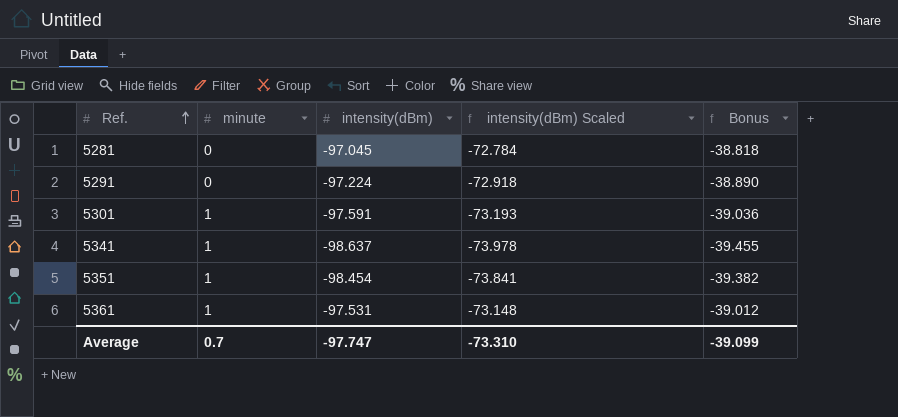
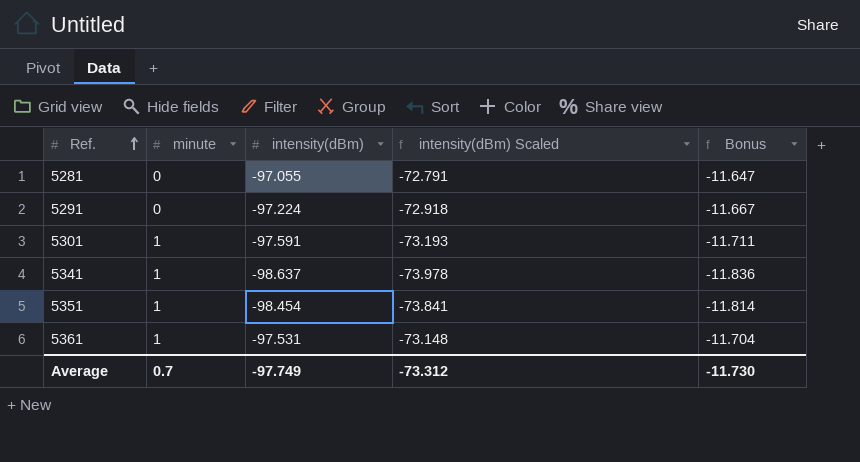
column Bonus | formula: [intensity(dBm)] * 0.4 -> [intensity(dBm)] * 0.12
5281 | intensity(dBm): -97.045 -> -97.055
5281 | intensity(dBm) Scaled: -72.784 -> -72.791
Average | intensity(dBm): -97.747 -> -97.749
Average | intensity(dBm) Scaled: -73.310 -> -73.312
Average | Bonus: -39.099 -> -11.730

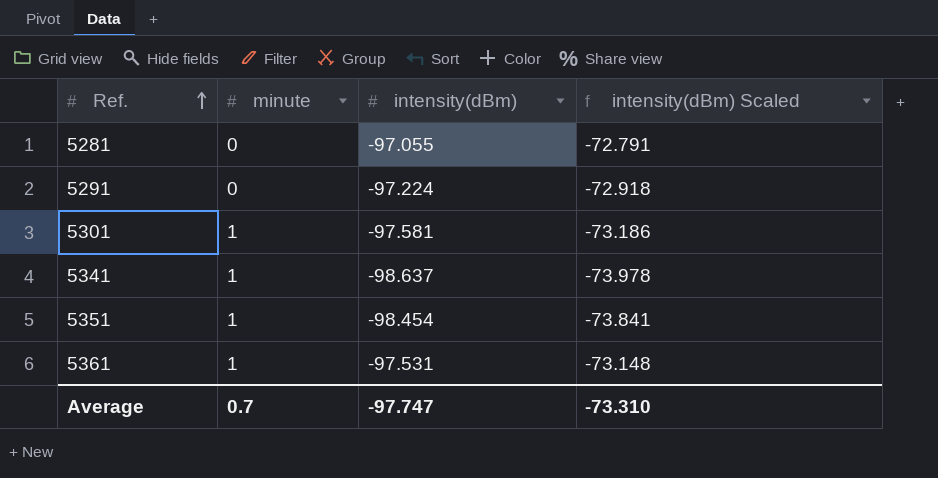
column Bonus | formula: [intensity(dBm)] * 0.12 -> none
5301 | intensity(dBm): -97.591 -> -97.581
5301 | intensity(dBm) Scaled: -73.193 -> -73.186
Average | intensity(dBm): -97.749 -> -97.747
Average | intensity(dBm) Scaled: -73.312 -> -73.310

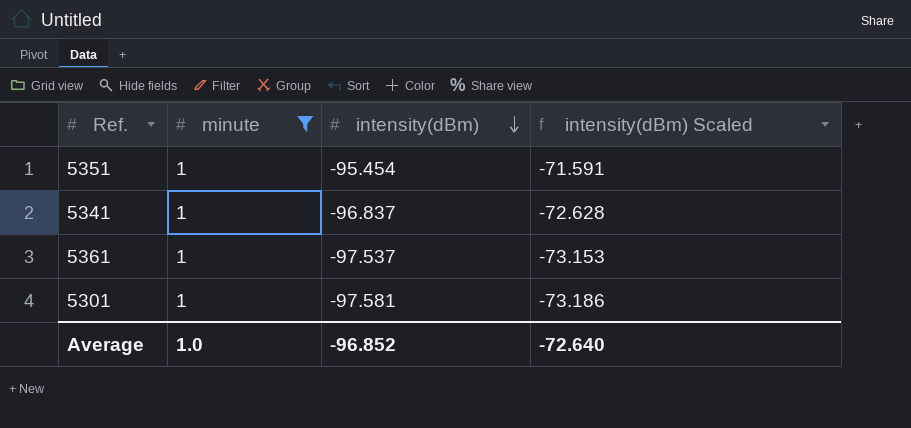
filter: none -> minute = 1
row order: Ref. ascending -> intensity(dBm) descending
5351 | intensity(dBm): -98.454 -> -95.454
5351 | intensity(dBm) Scaled: -73.841 -> -71.591
5341 | intensity(dBm): -98.637 -> -96.837
5341 | intensity(dBm) Scaled: -73.978 -> -72.628
5361 | intensity(dBm): -97.531 -> -97.537
5361 | intensity(dBm) Scaled: -73.148 -> -73.153
Average | minute: 0.7 -> 1.0
Average | intensity(dBm): -97.747 -> -96.852
Average | intensity(dBm) Scaled: -73.310 -> -72.640

